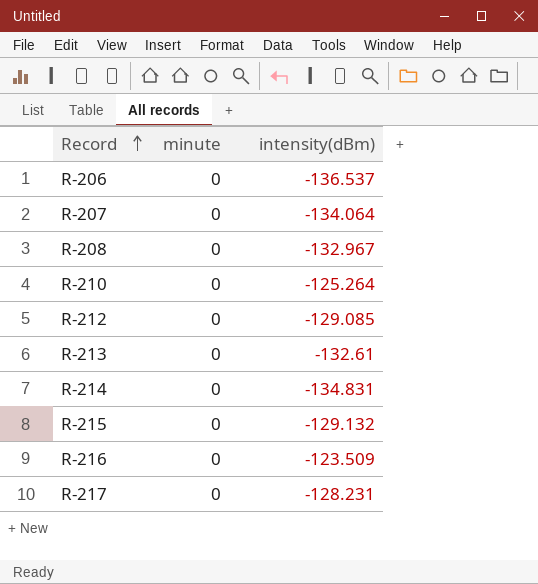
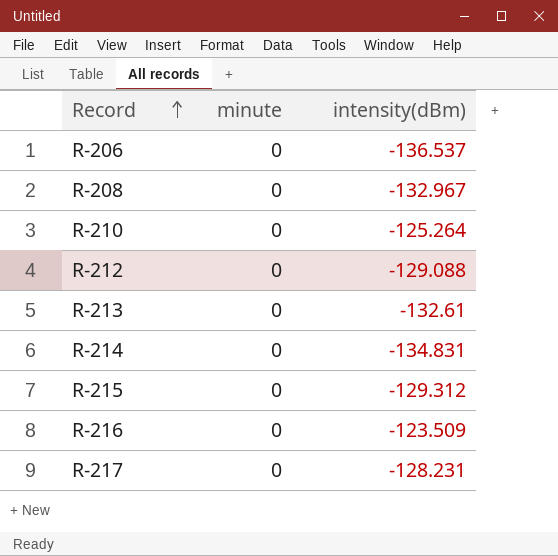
row R-207: 0 | -134.064 -> none
R-212 | intensity(dBm): -129.085 -> -129.088
R-215 | intensity(dBm): -129.132 -> -129.312

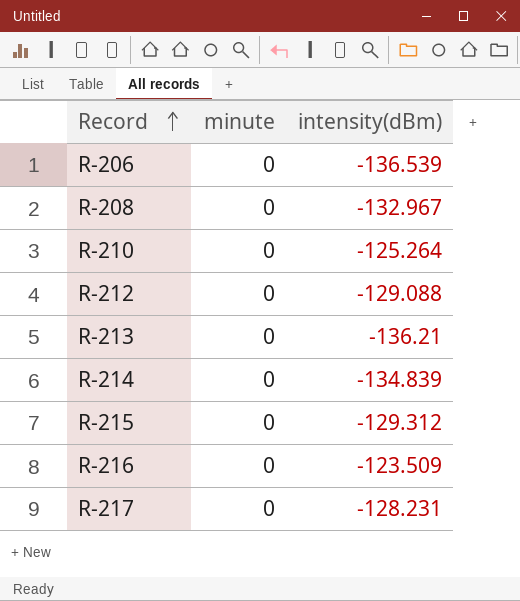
R-206 | intensity(dBm): -136.537 -> -136.539
R-213 | intensity(dBm): -132.61 -> -136.21
R-214 | intensity(dBm): -134.831 -> -134.839

